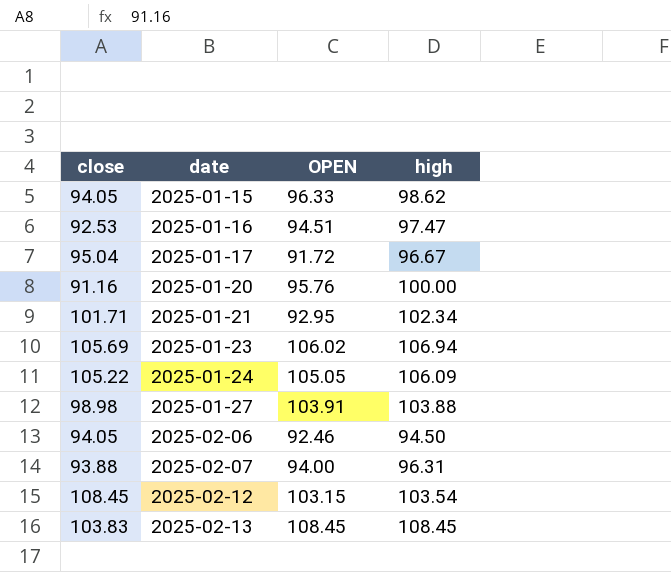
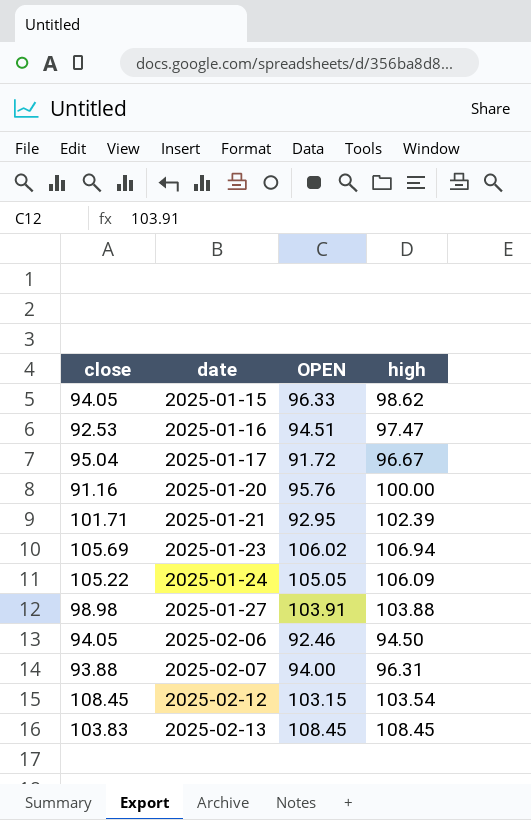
2025-01-21 | high: 102.34 -> 102.39

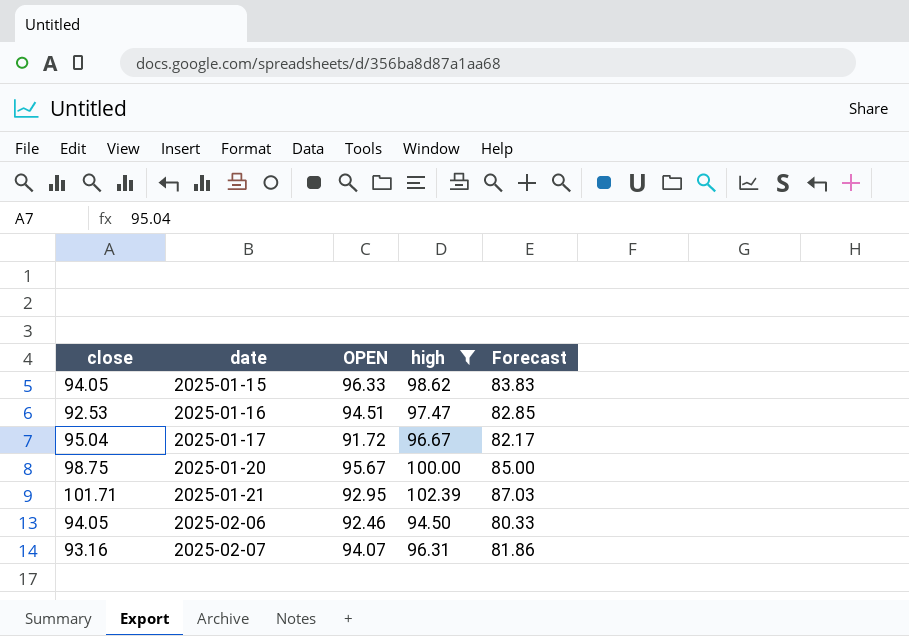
filter: none -> high <= 102.39
column Forecast | formula: none -> [high] * 0.85
2025-01-20 | close: 91.16 -> 98.75
2025-01-20 | OPEN: 95.76 -> 95.67
2025-02-07 | close: 93.88 -> 93.16
2025-02-07 | OPEN: 94.00 -> 94.07

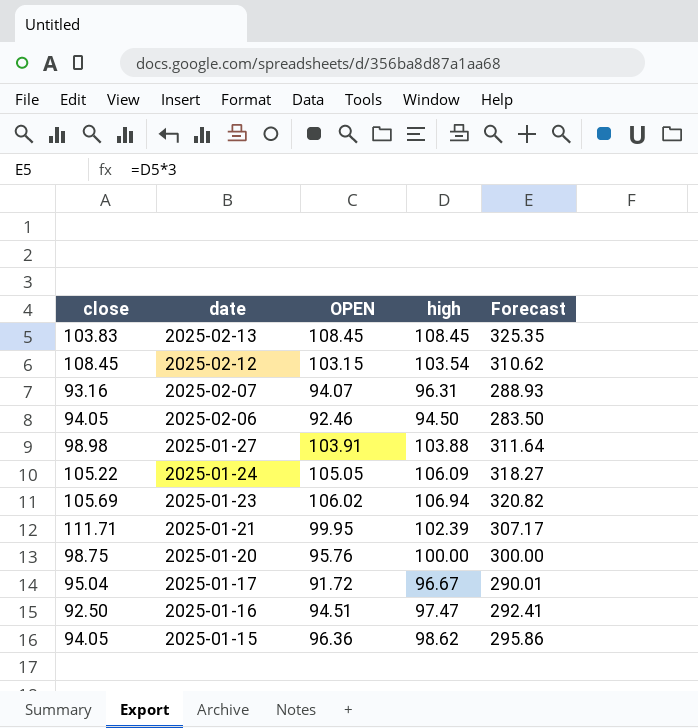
filter: high <= 102.39 -> none
row order: date ascending -> date descending
column Forecast | formula: [high] * 0.85 -> [high] * 3
2025-01-21 | close: 101.71 -> 111.71
2025-01-21 | OPEN: 92.95 -> 99.95
2025-01-20 | OPEN: 95.67 -> 95.76
2025-01-16 | close: 92.53 -> 92.50
2025-01-15 | OPEN: 96.33 -> 96.36

